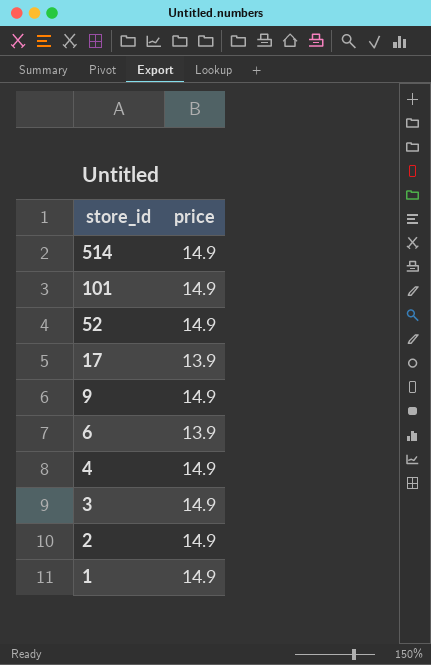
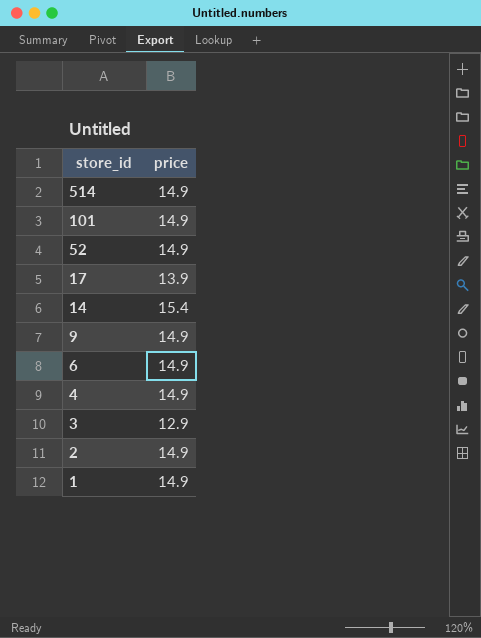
row 14: none -> 15.4
6 | price: 13.9 -> 14.9
3 | price: 14.9 -> 12.9

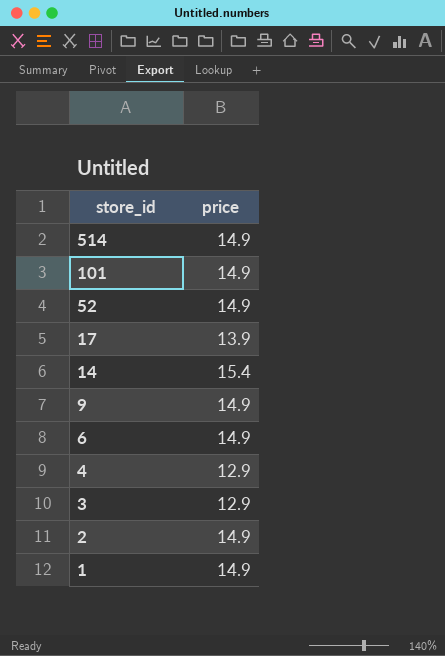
4 | price: 14.9 -> 12.9

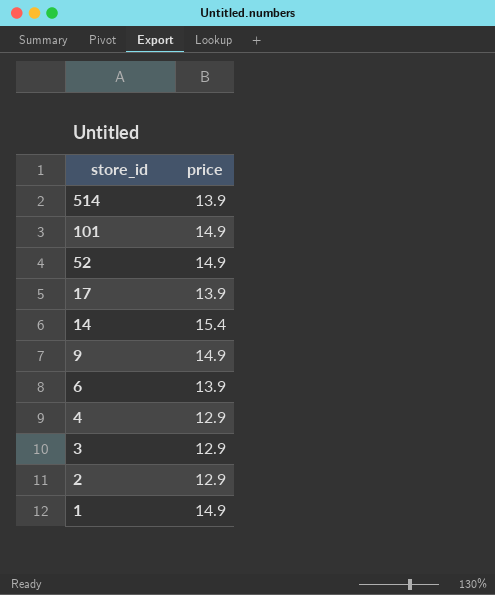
514 | price: 14.9 -> 13.9
6 | price: 14.9 -> 13.9
2 | price: 14.9 -> 12.9

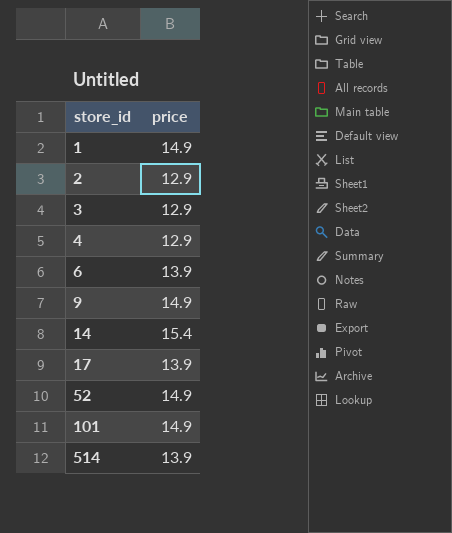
row order: store_id descending -> store_id ascending

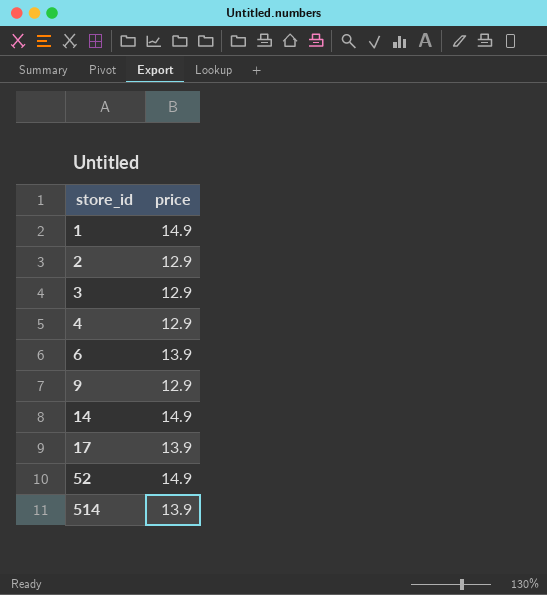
row 101: 14.9 -> none
9 | price: 14.9 -> 12.9
14 | price: 15.4 -> 14.9

